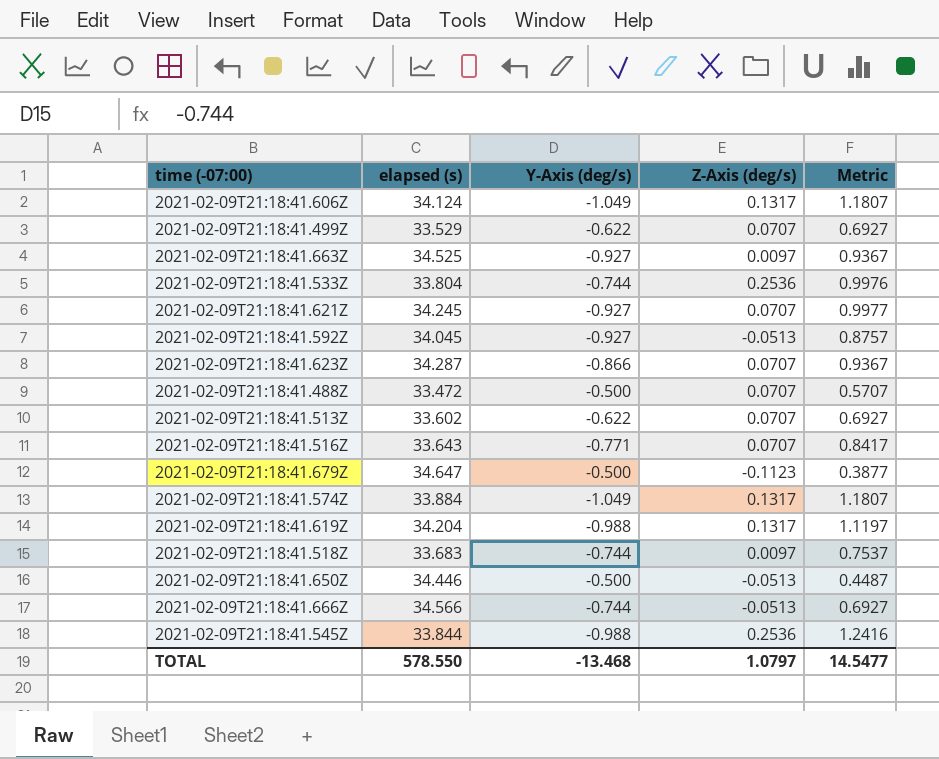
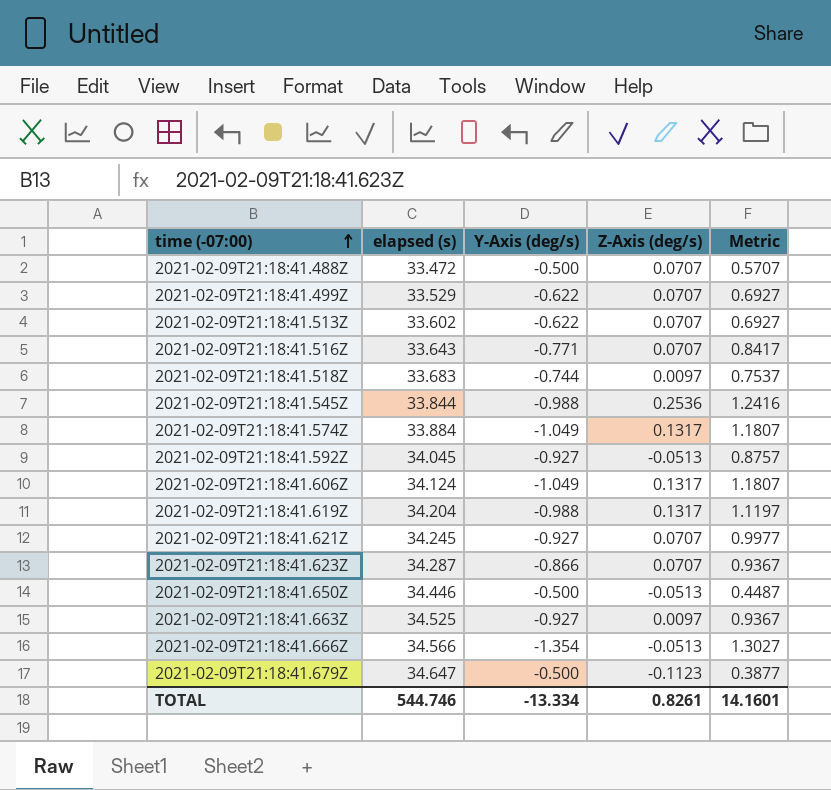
row order: none -> time (-07:00) ascending
row 2021-02-09T21:18:41.533Z: 33.804 | -0.744 | 0.2536 | 0.9976 -> none
2021-02-09T21:18:41.666Z | Y-Axis (deg/s): -0.744 -> -1.354
2021-02-09T21:18:41.666Z | Metric: 0.6927 -> 1.3027
TOTAL | elapsed (s): 578.550 -> 544.746
TOTAL | Y-Axis (deg/s): -13.468 -> -13.334
TOTAL | Z-Axis (deg/s): 1.0797 -> 0.8261
TOTAL | Metric: 14.5477 -> 14.1601

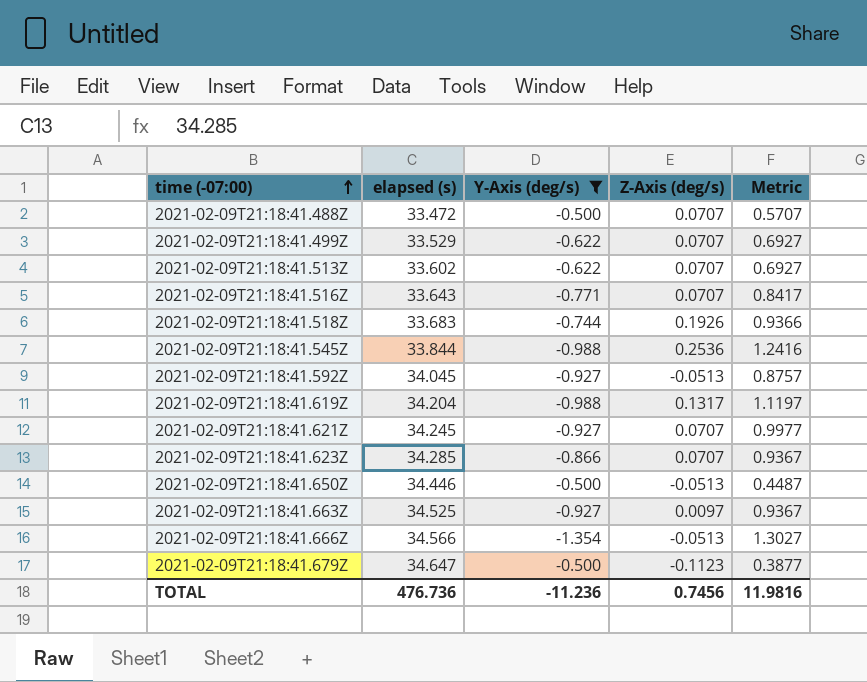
filter: none -> Y-Axis (deg/s) != -1.049
2021-02-09T21:18:41.518Z | Z-Axis (deg/s): 0.0097 -> 0.1926
2021-02-09T21:18:41.518Z | Metric: 0.7537 -> 0.9366
2021-02-09T21:18:41.623Z | elapsed (s): 34.287 -> 34.285
TOTAL | elapsed (s): 544.746 -> 476.736
TOTAL | Y-Axis (deg/s): -13.334 -> -11.236
TOTAL | Z-Axis (deg/s): 0.8261 -> 0.7456
TOTAL | Metric: 14.1601 -> 11.9816

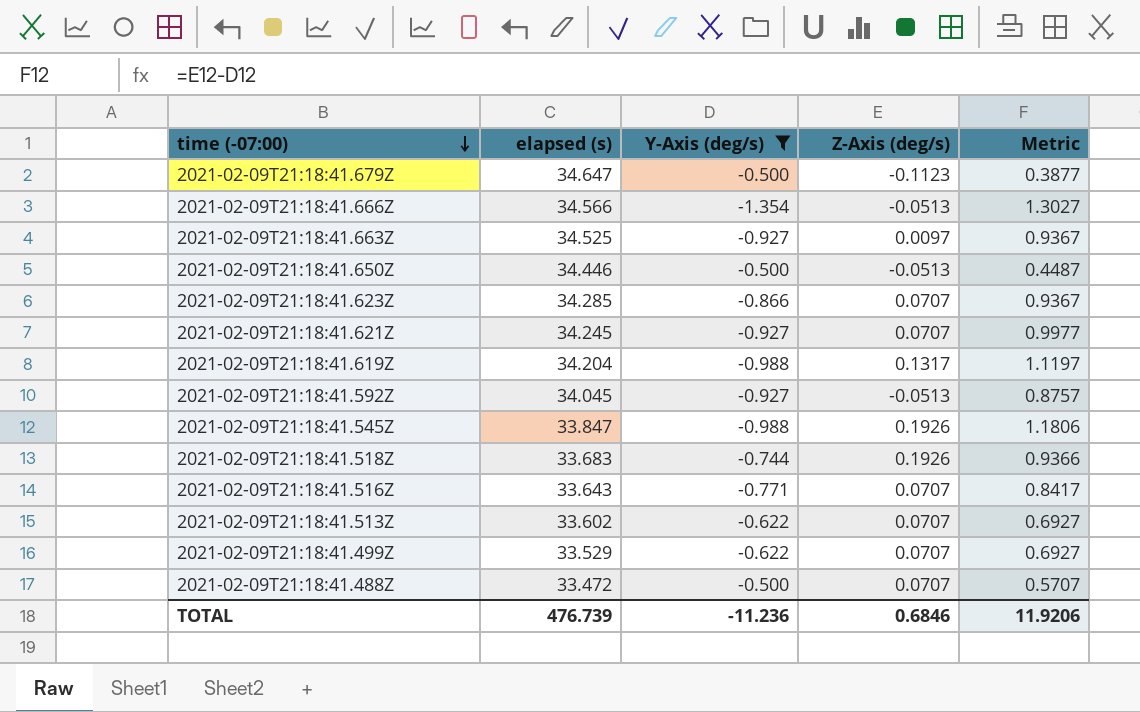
row order: time (-07:00) ascending -> time (-07:00) descending
2021-02-09T21:18:41.545Z | elapsed (s): 33.844 -> 33.847
2021-02-09T21:18:41.545Z | Z-Axis (deg/s): 0.2536 -> 0.1926
2021-02-09T21:18:41.545Z | Metric: 1.2416 -> 1.1806
TOTAL | elapsed (s): 476.736 -> 476.739
TOTAL | Z-Axis (deg/s): 0.7456 -> 0.6846
TOTAL | Metric: 11.9816 -> 11.9206

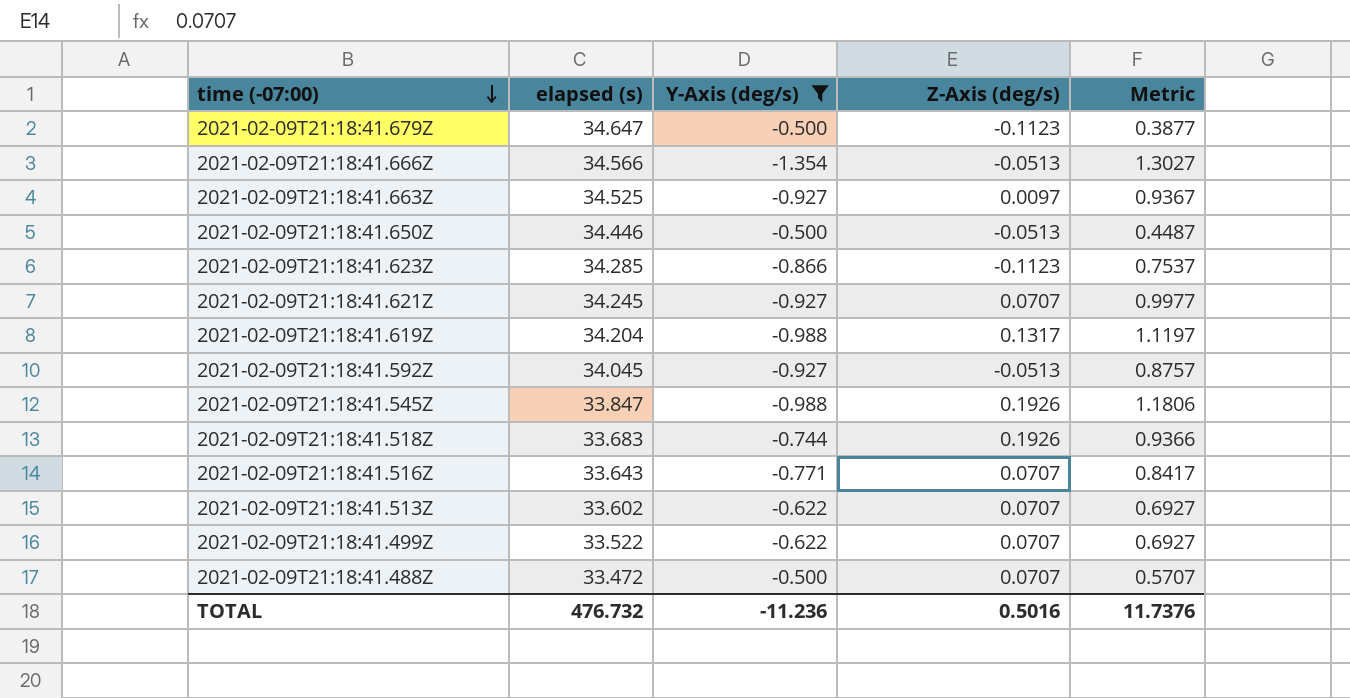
2021-02-09T21:18:41.623Z | Z-Axis (deg/s): 0.0707 -> -0.1123
2021-02-09T21:18:41.623Z | Metric: 0.9367 -> 0.7537
2021-02-09T21:18:41.499Z | elapsed (s): 33.529 -> 33.522
TOTAL | elapsed (s): 476.739 -> 476.732
TOTAL | Z-Axis (deg/s): 0.6846 -> 0.5016
TOTAL | Metric: 11.9206 -> 11.7376

